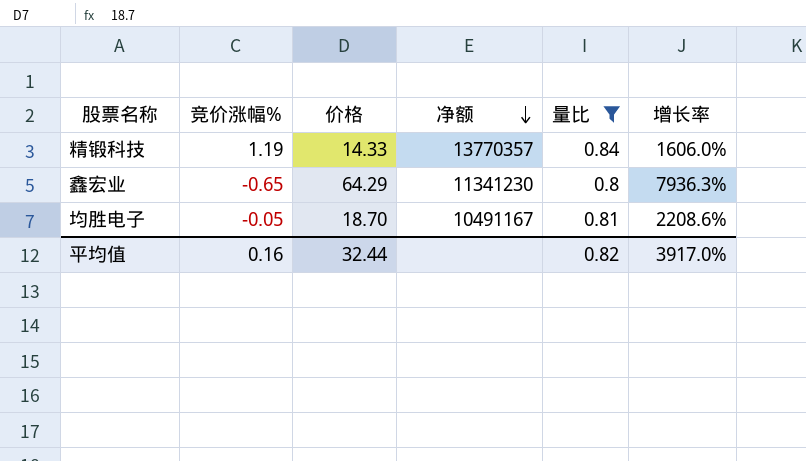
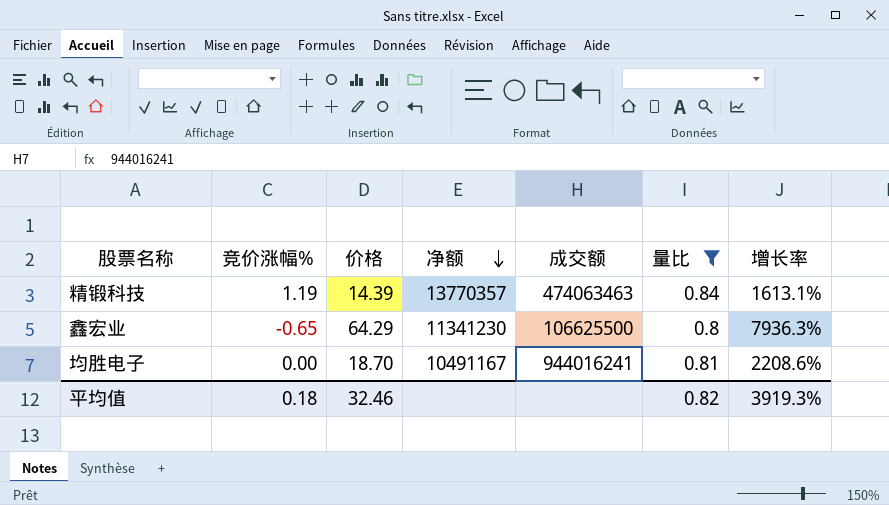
column 成交额 | position: none -> 5
精锻科技 | 价格: 14.33 -> 14.39
精锻科技 | 增长率: 1606.0% -> 1613.1%
均胜电子 | 竞价涨幅%: -0.05 -> 0.00
平均值 | 竞价涨幅%: 0.16 -> 0.18
平均值 | 价格: 32.44 -> 32.46
平均值 | 增长率: 3917.0% -> 3919.3%

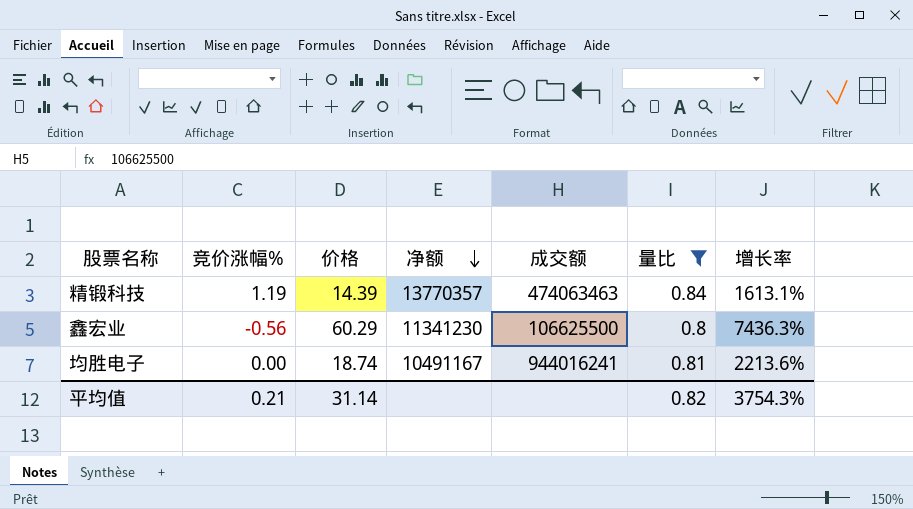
鑫宏业 | 竞价涨幅%: -0.65 -> -0.56
鑫宏业 | 价格: 64.29 -> 60.29
鑫宏业 | 增长率: 7936.3% -> 7436.3%
均胜电子 | 价格: 18.70 -> 18.74
均胜电子 | 增长率: 2208.6% -> 2213.6%
平均值 | 竞价涨幅%: 0.18 -> 0.21
平均值 | 价格: 32.46 -> 31.14
平均值 | 增长率: 3919.3% -> 3754.3%

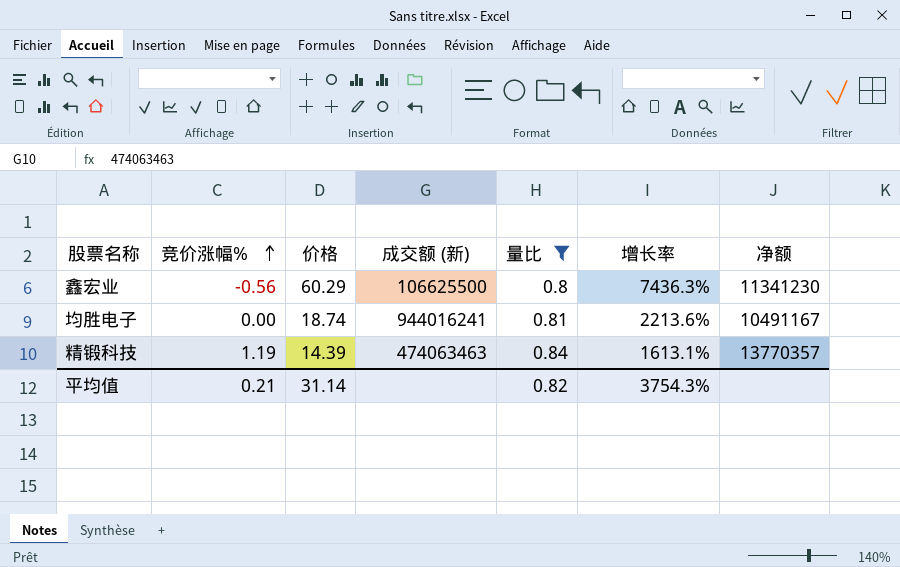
row order: 净额 descending -> 竞价涨幅% ascending
column name: 成交额 -> 成交额 (新)
column 净额 | position: 4 -> 7

